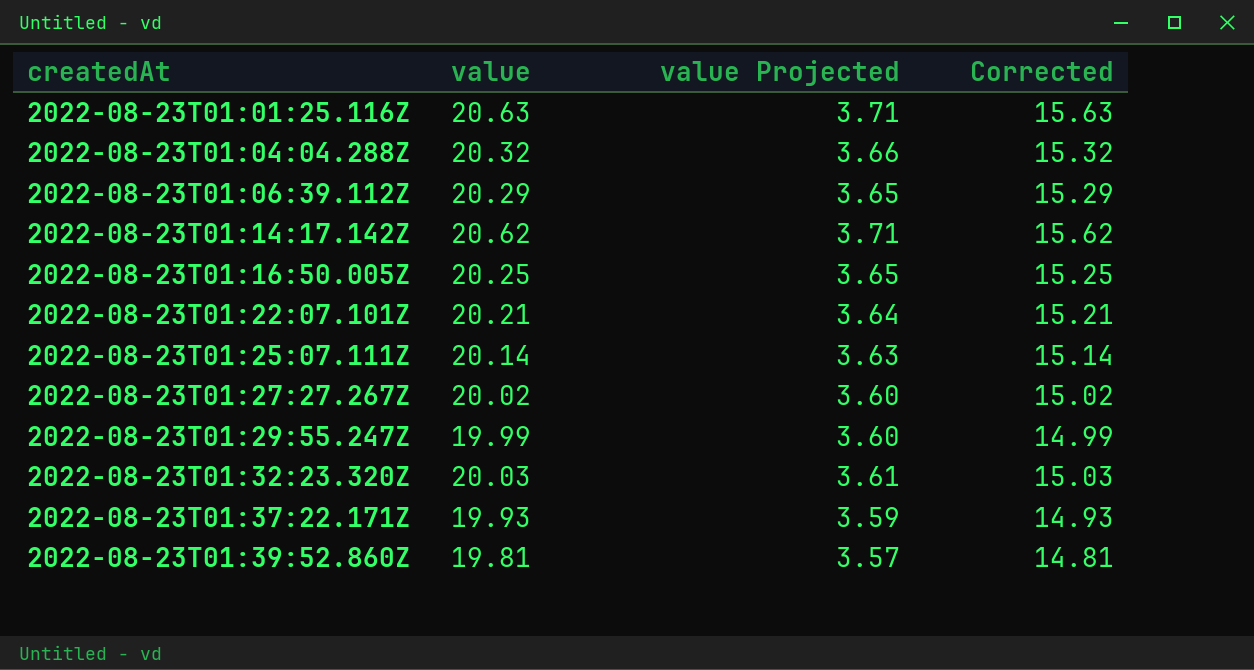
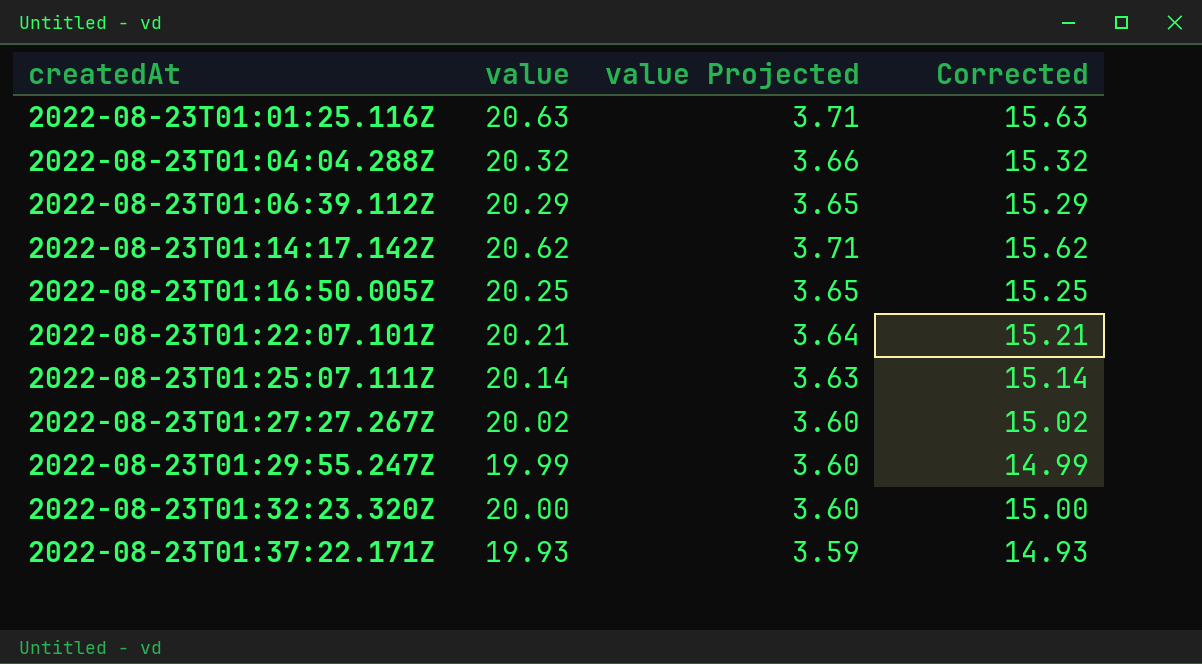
row 2022-08-23T01:39:52.860Z: 19.81 | 3.57 | 14.81 -> none
2022-08-23T01:32:23.320Z | value: 20.03 -> 20.00
2022-08-23T01:32:23.320Z | value Projected: 3.61 -> 3.60
2022-08-23T01:32:23.320Z | Corrected: 15.03 -> 15.00

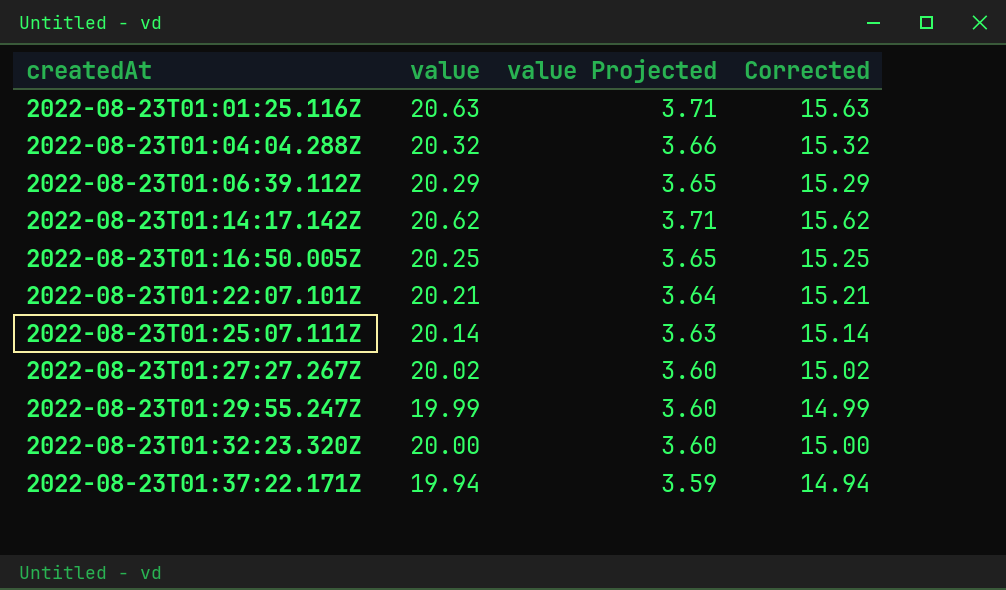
2022-08-23T01:37:22.171Z | value: 19.93 -> 19.94
2022-08-23T01:37:22.171Z | Corrected: 14.93 -> 14.94

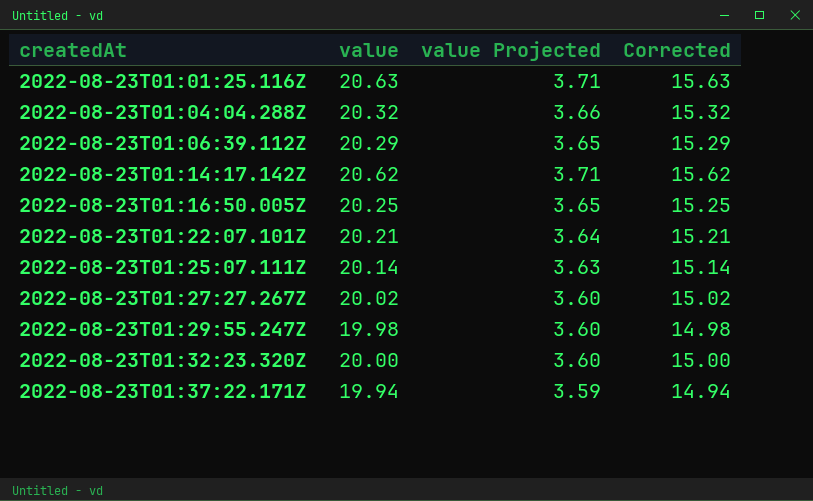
2022-08-23T01:29:55.247Z | value: 19.99 -> 19.98
2022-08-23T01:29:55.247Z | Corrected: 14.99 -> 14.98

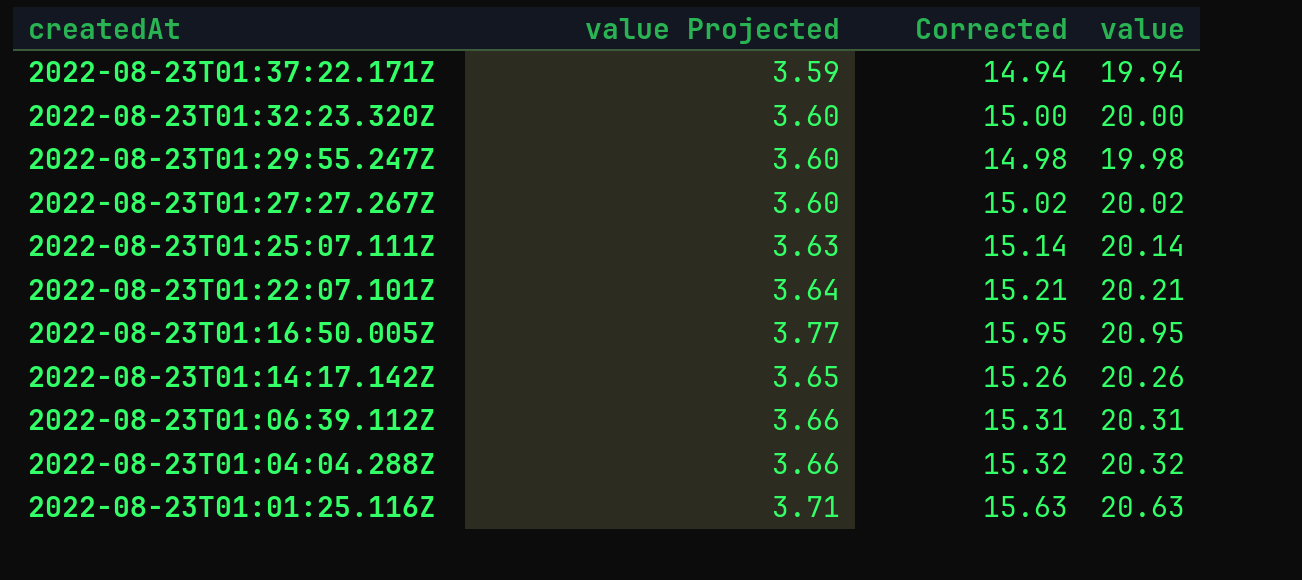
row order: createdAt ascending -> createdAt descending
column value | position: 2 -> 4
2022-08-23T01:16:50.005Z | value Projected: 3.65 -> 3.77
2022-08-23T01:16:50.005Z | Corrected: 15.25 -> 15.95
2022-08-23T01:16:50.005Z | value: 20.25 -> 20.95
2022-08-23T01:14:17.142Z | value Projected: 3.71 -> 3.65
2022-08-23T01:14:17.142Z | Corrected: 15.62 -> 15.26
2022-08-23T01:14:17.142Z | value: 20.62 -> 20.26
2022-08-23T01:06:39.112Z | value Projected: 3.65 -> 3.66
2022-08-23T01:06:39.112Z | Corrected: 15.29 -> 15.31
2022-08-23T01:06:39.112Z | value: 20.29 -> 20.31

